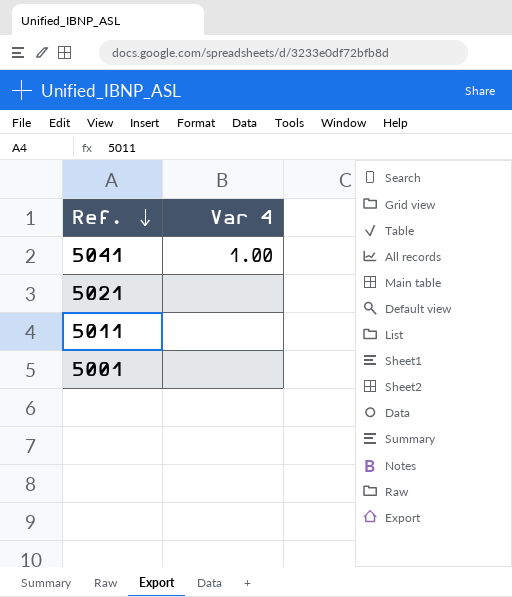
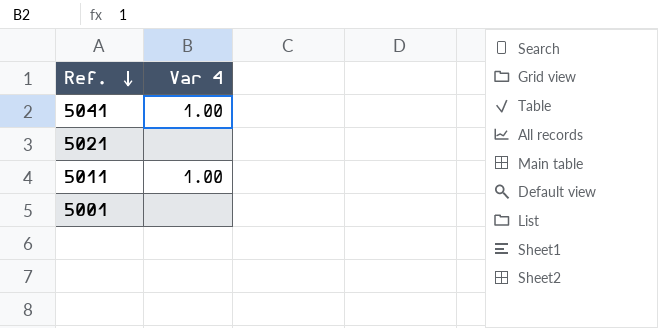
5011 | Var 4: none -> 1.00

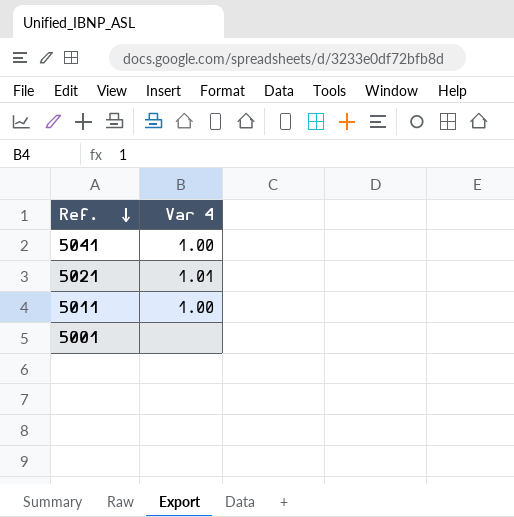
5021 | Var 4: none -> 1.01

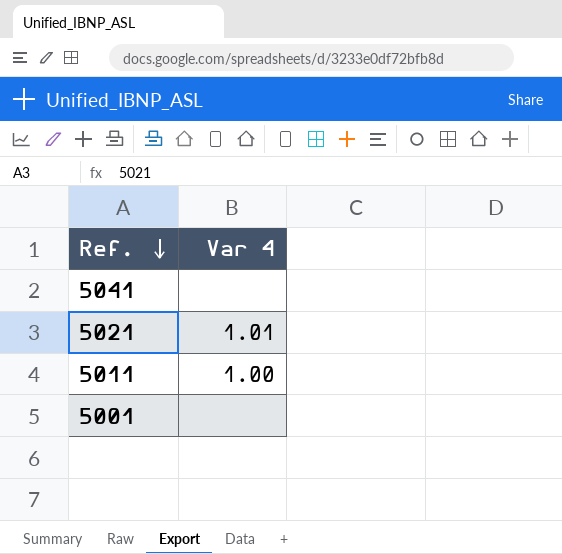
5041 | Var 4: 1.00 -> none

